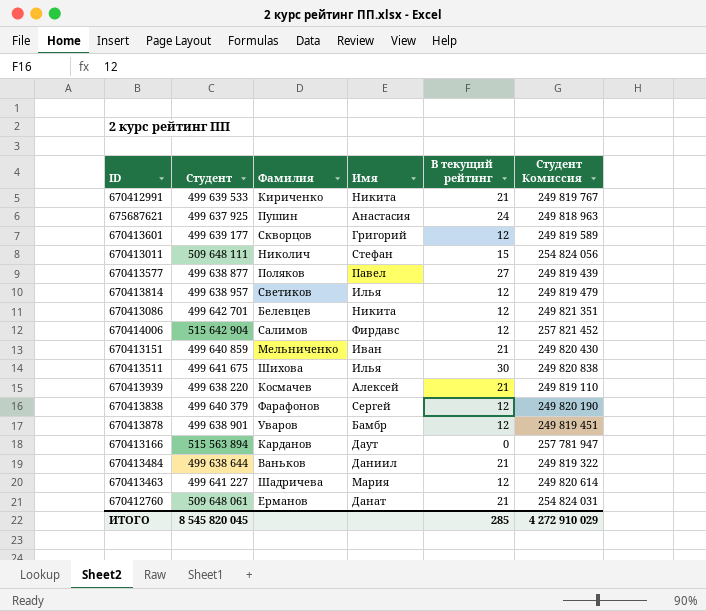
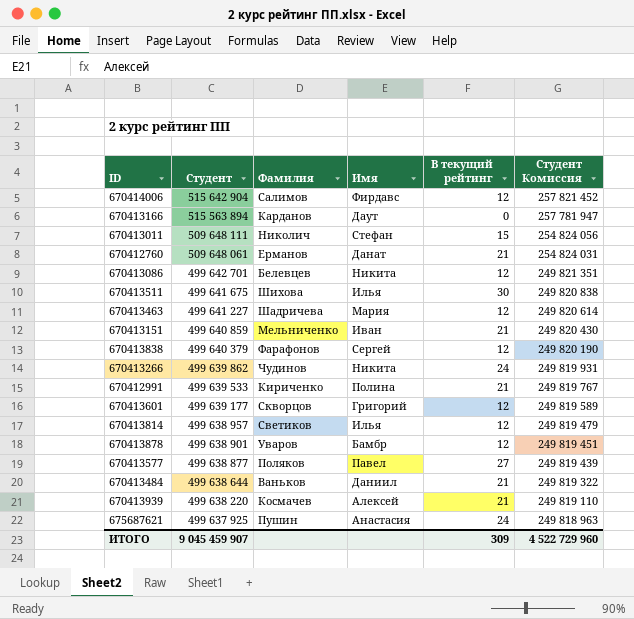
row order: none -> Студент descending
row 670413266: none -> 499 639 862 | Чудинов | Никита | 24 | 249 819 931
670412991 | Имя: Никита -> Полина
ИТОГО | Студент: 8 545 820 045 -> 9 045 459 907
ИТОГО | В текущий рейтинг: 285 -> 309
ИТОГО | Студент Комиссия: 4 272 910 029 -> 4 522 729 960

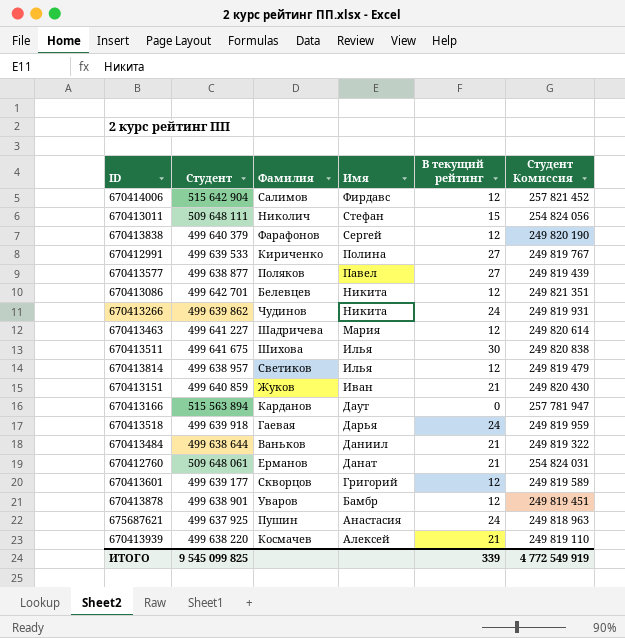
row order: Студент descending -> Имя descending
670412991 | В текущий рейтинг: 21 -> 27
670413151 | Фамилия: Мельниченко -> Жуков
row 670413518: none -> 499 639 918 | Гаевая | Дарья | 24 | 249 819 959
ИТОГО | Студент: 9 045 459 907 -> 9 545 099 825
ИТОГО | В текущий рейтинг: 309 -> 339
ИТОГО | Студент Комиссия: 4 522 729 960 -> 4 772 549 919

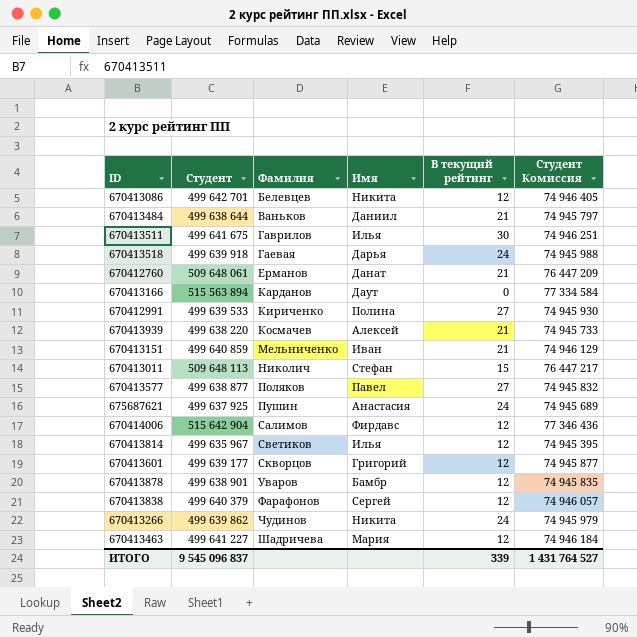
row order: Имя descending -> Фамилия ascending
column Студент Комиссия | formula: [Студент] * 0,5 -> [Студент] * 0,15
670413511 | Фамилия: Шихова -> Гаврилов
670413151 | Фамилия: Жуков -> Мельниченко
670413011 | Студент: 509 648 111 -> 509 648 113
670413814 | Студент: 499 638 957 -> 499 635 967
ИТОГО | Студент: 9 545 099 825 -> 9 545 096 837
ИТОГО | Студент Комиссия: 4 772 549 919 -> 1 431 764 527

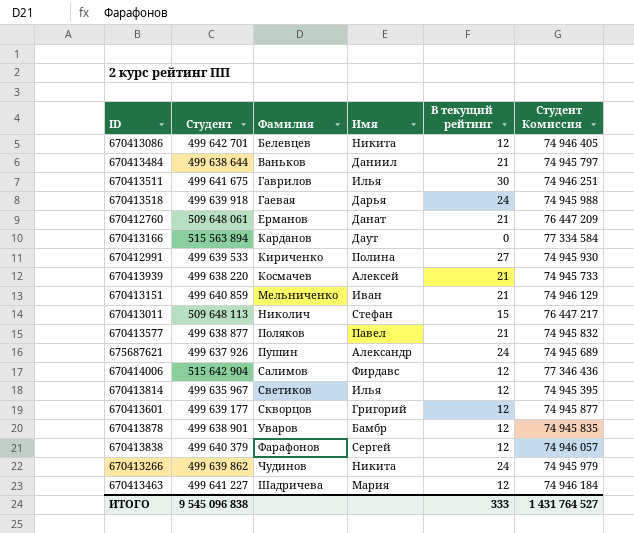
670413577 | В текущий рейтинг: 27 -> 21
675687621 | Студент: 499 637 925 -> 499 637 926
675687621 | Имя: Анастасия -> Александр
ИТОГО | Студент: 9 545 096 837 -> 9 545 096 838
ИТОГО | В текущий рейтинг: 339 -> 333

